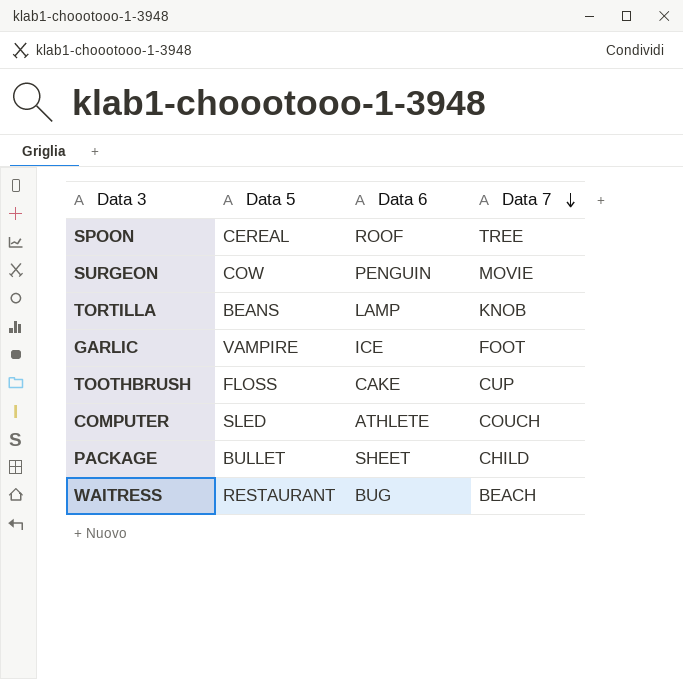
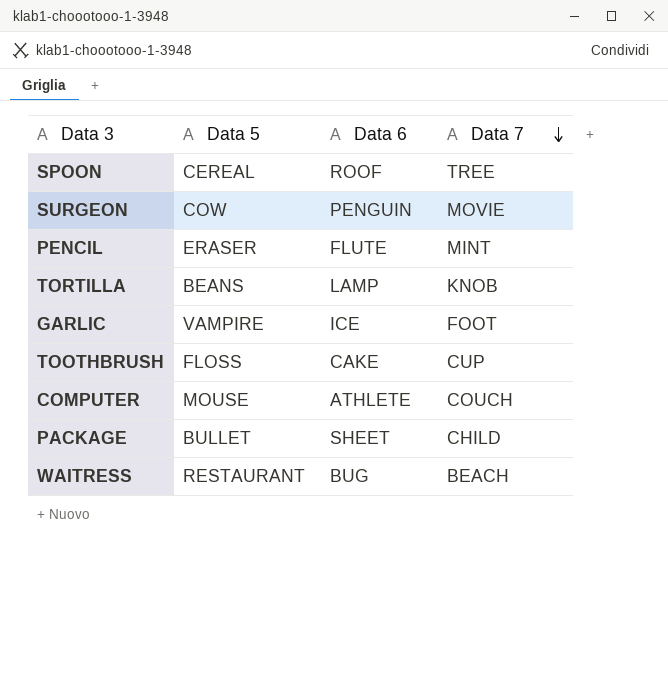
row PENCIL: none -> ERASER | FLUTE | MINT
COMPUTER | Data 5: SLED -> MOUSE

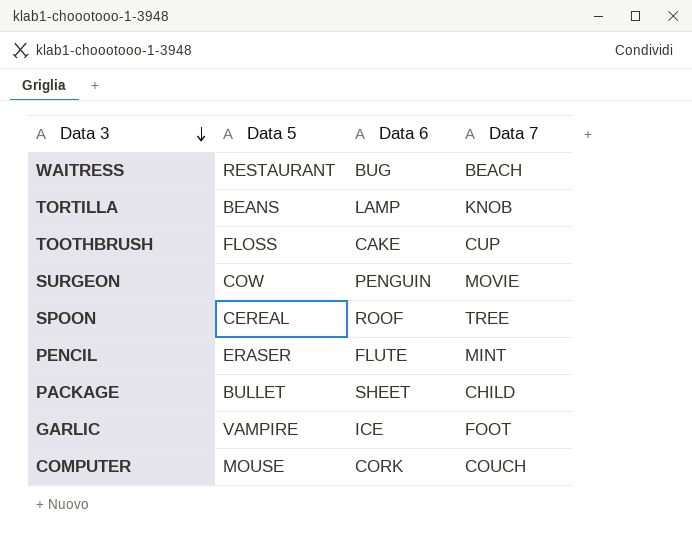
row order: Data 7 descending -> Data 3 descending
COMPUTER | Data 6: ATHLETE -> CORK

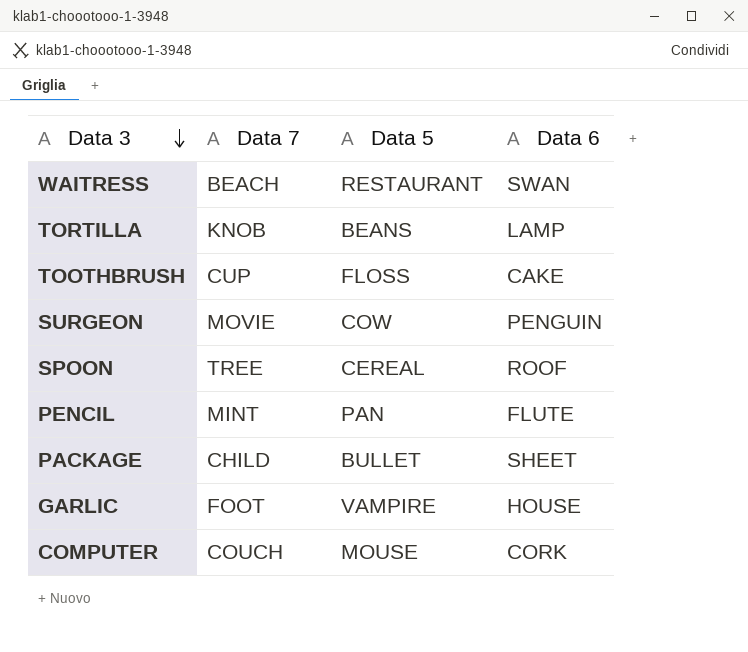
column Data 7 | position: 4 -> 2
WAITRESS | Data 6: BUG -> SWAN
PENCIL | Data 5: ERASER -> PAN
GARLIC | Data 6: ICE -> HOUSE

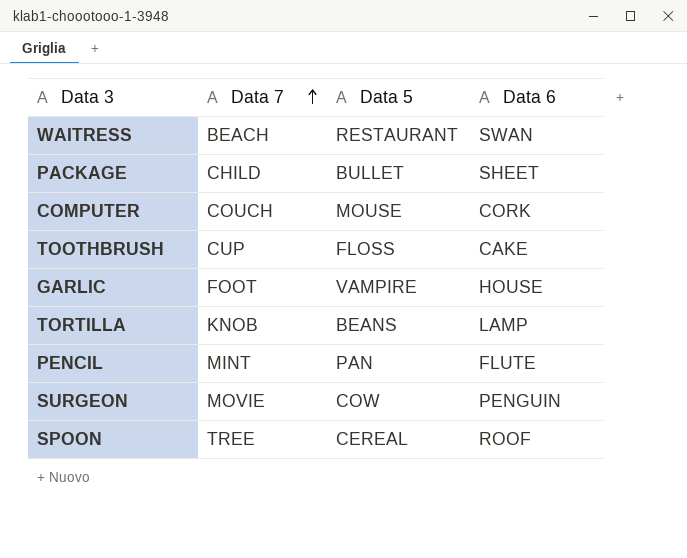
row order: Data 3 descending -> Data 7 ascending

